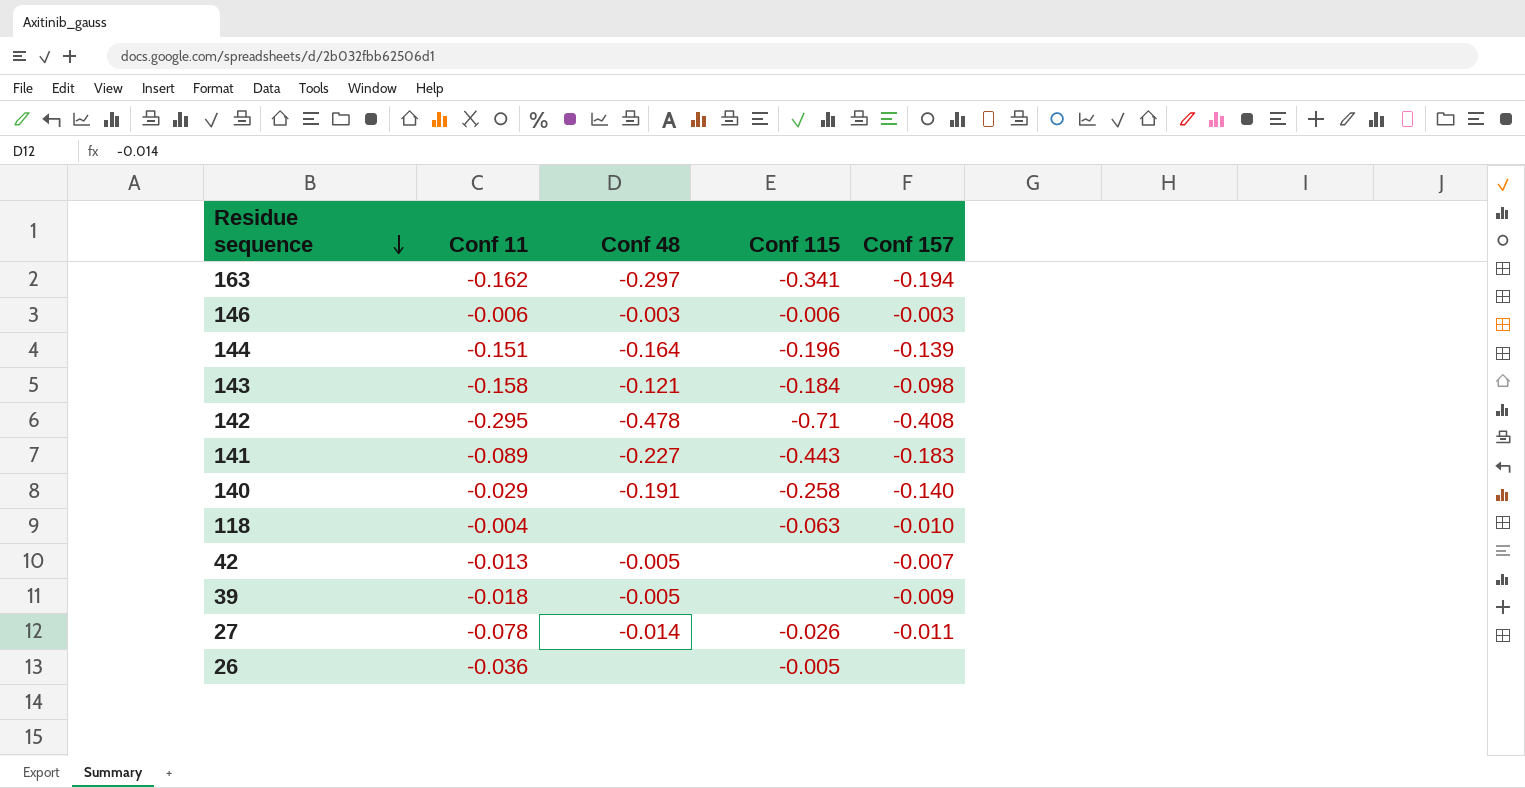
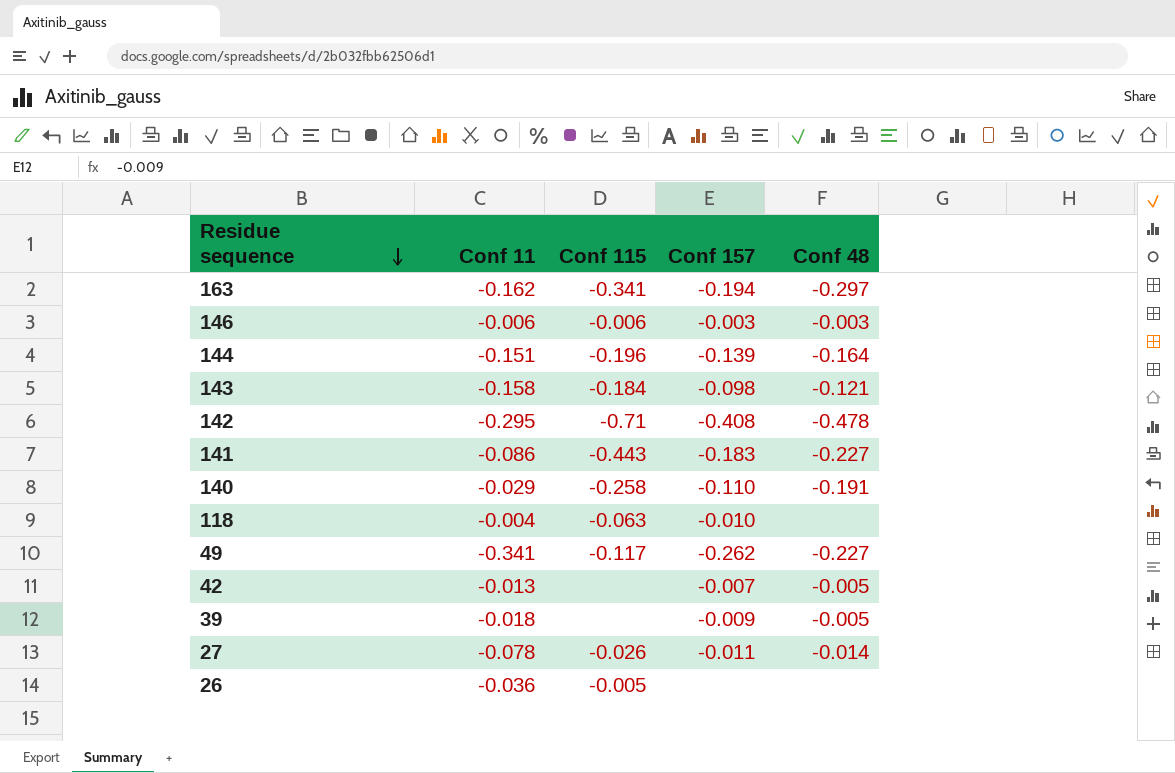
column Conf 48 | position: 3 -> 5
141 | Conf 11: -0.089 -> -0.086
140 | Conf 157: -0.140 -> -0.110
row 49: none -> -0.341 | -0.117 | -0.262 | -0.227

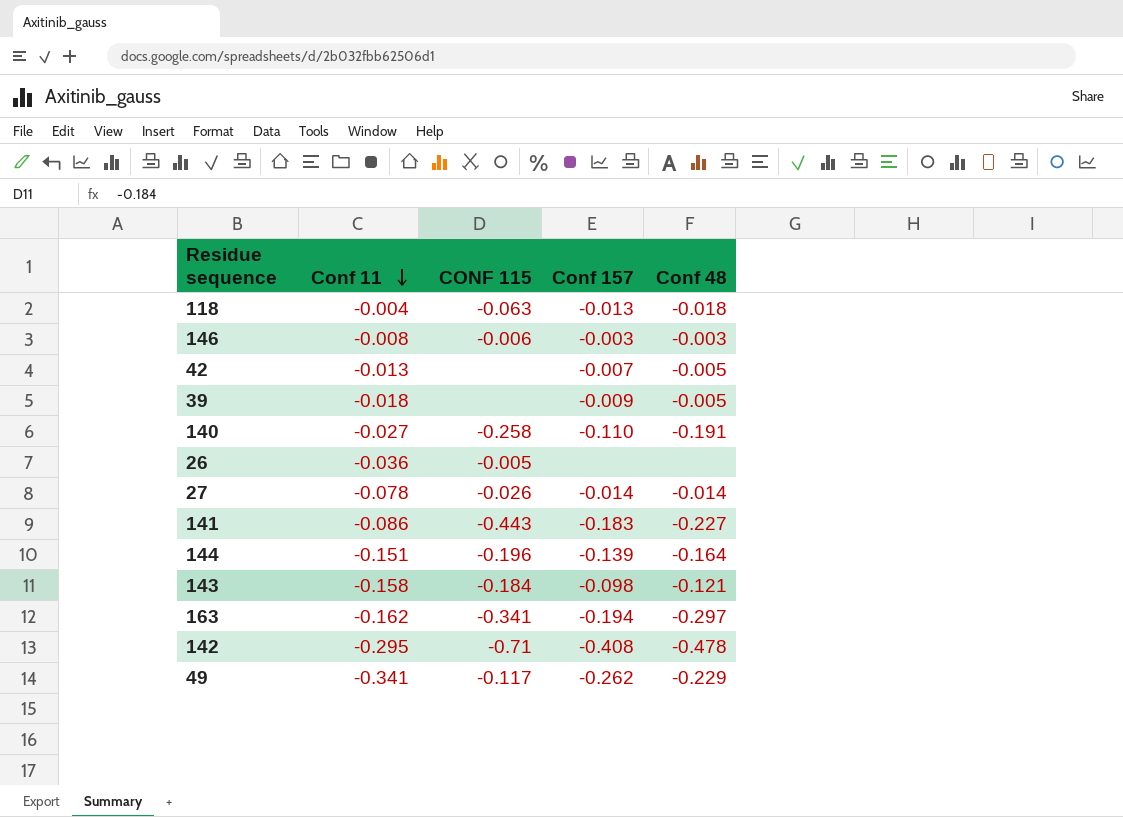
row order: Residue sequence descending -> Conf 11 descending
column name: Conf 115 -> CONF 115
118 | Conf 157: -0.010 -> -0.013
118 | Conf 48: none -> -0.018
146 | Conf 11: -0.006 -> -0.008
140 | Conf 11: -0.029 -> -0.027
27 | Conf 157: -0.011 -> -0.014
49 | Conf 48: -0.227 -> -0.229

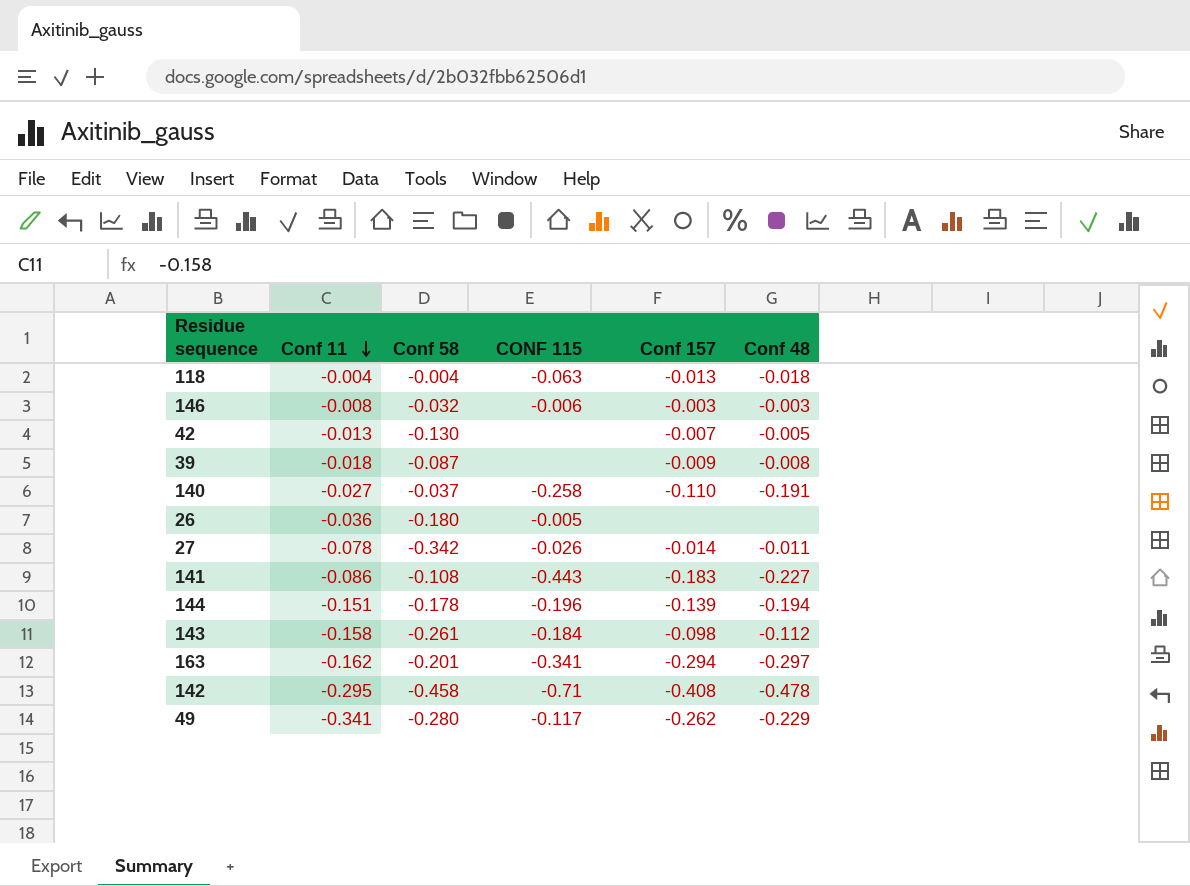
column Conf 58 | position: none -> 3
39 | Conf 48: -0.005 -> -0.008
27 | Conf 48: -0.014 -> -0.011
144 | Conf 48: -0.164 -> -0.194
143 | Conf 48: -0.121 -> -0.112
163 | Conf 157: -0.194 -> -0.294

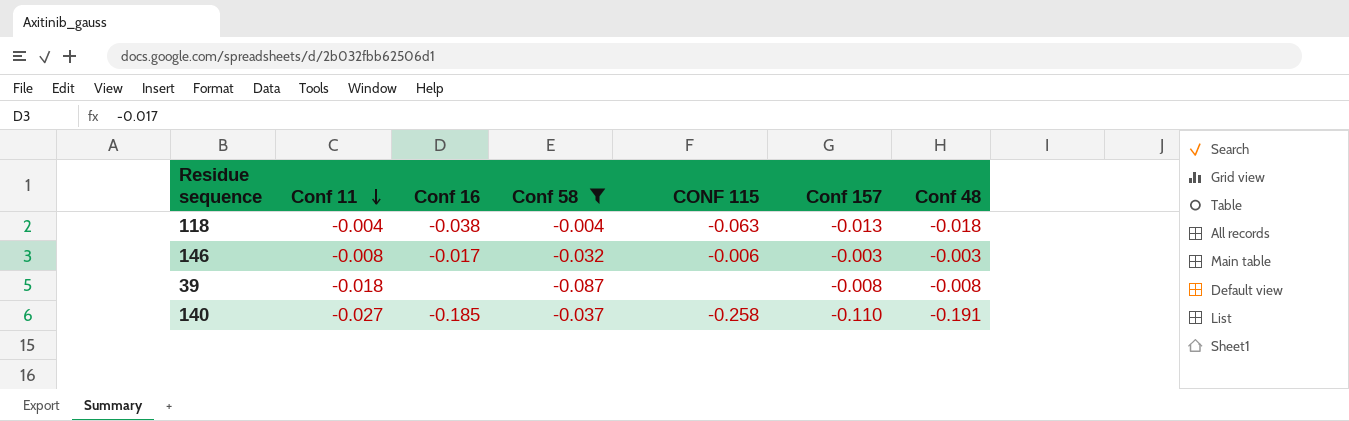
filter: none -> Conf 58 >= -0.087
column Conf 16 | position: none -> 3
39 | Conf 157: -0.009 -> -0.008

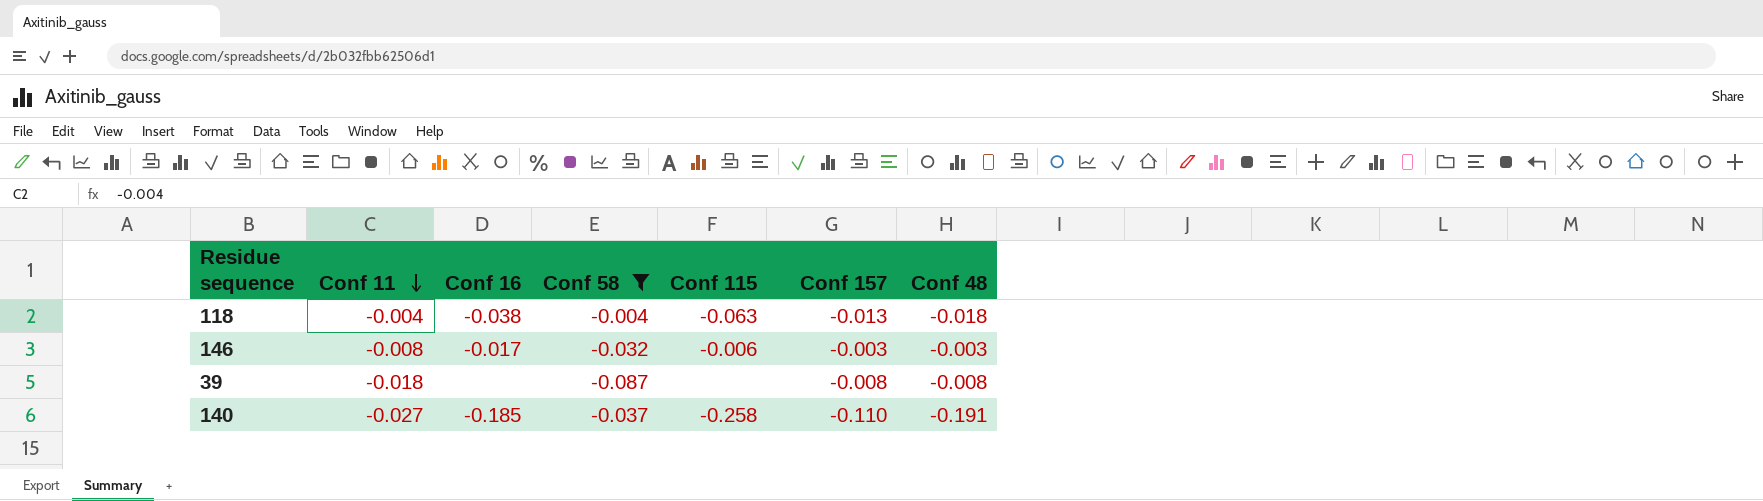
column name: CONF 115 -> Conf 115

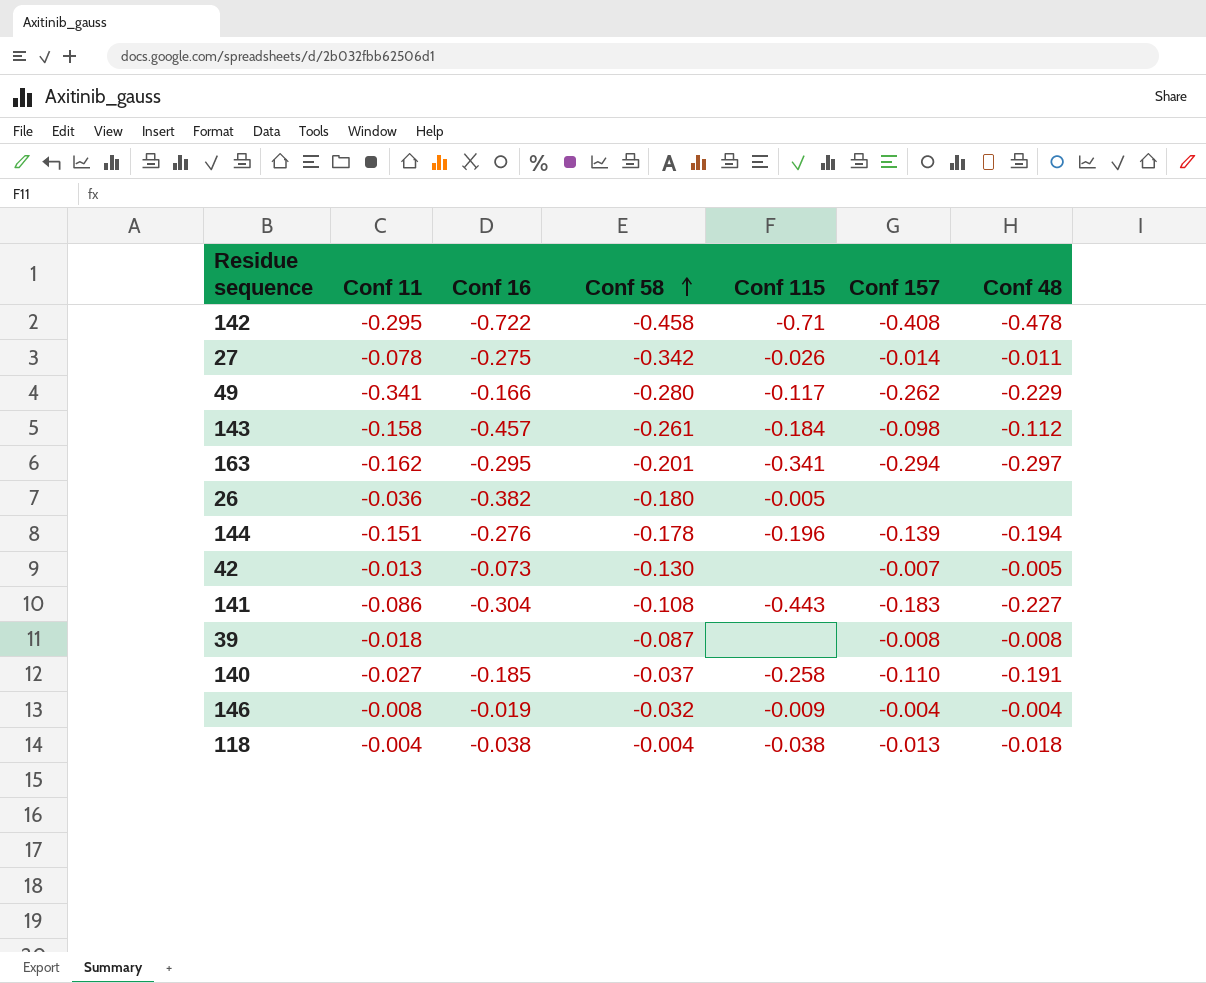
filter: Conf 58 >= -0.087 -> none
row order: Conf 11 descending -> Conf 58 ascending
146 | Conf 16: -0.017 -> -0.019
146 | Conf 115: -0.006 -> -0.009
146 | Conf 157: -0.003 -> -0.004
146 | Conf 48: -0.003 -> -0.004
118 | Conf 115: -0.063 -> -0.038

